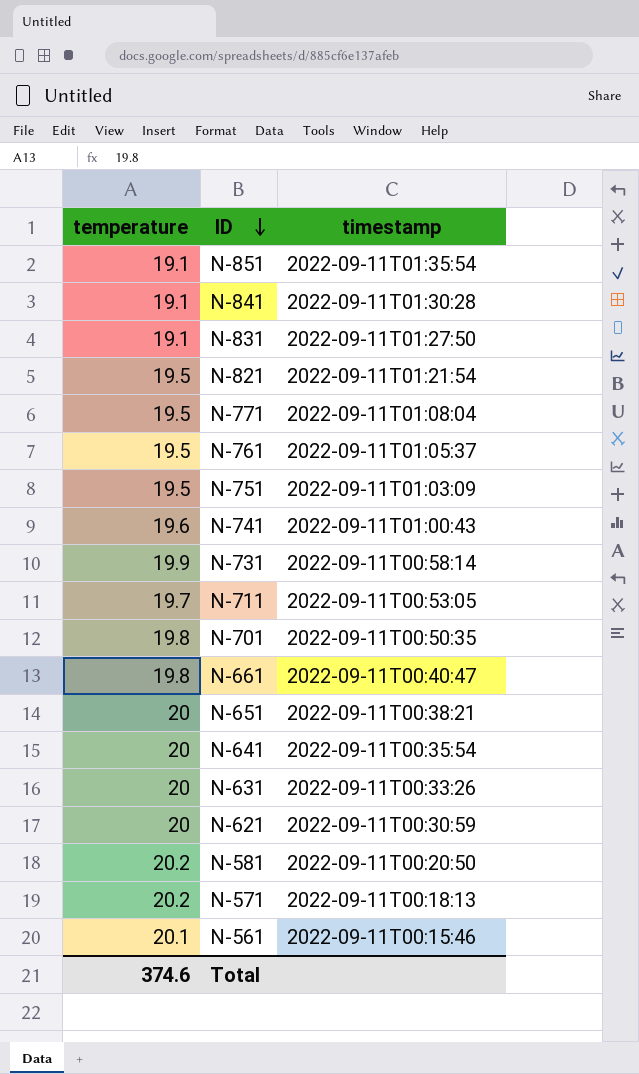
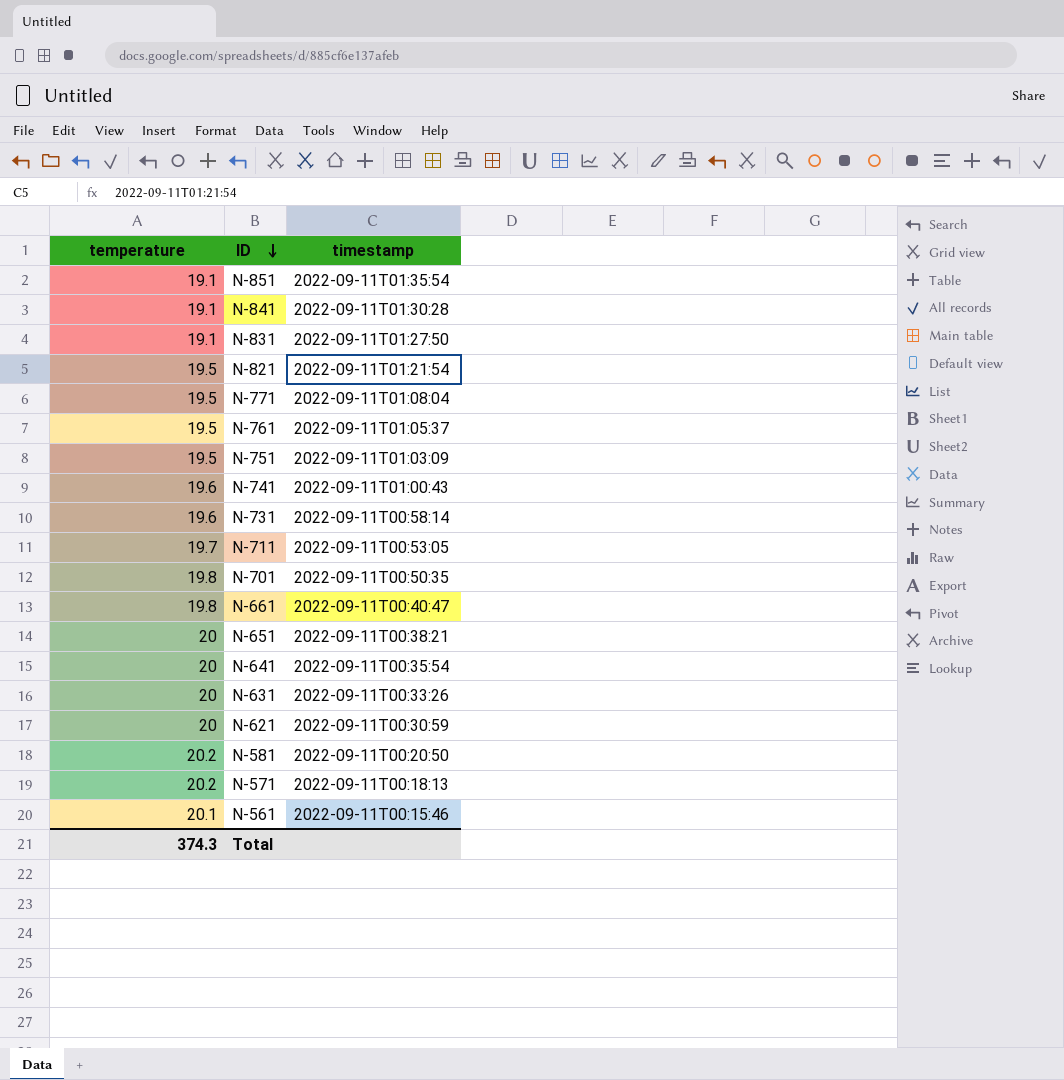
N-731 | temperature: 19.9 -> 19.6
Total | temperature: 374.6 -> 374.3

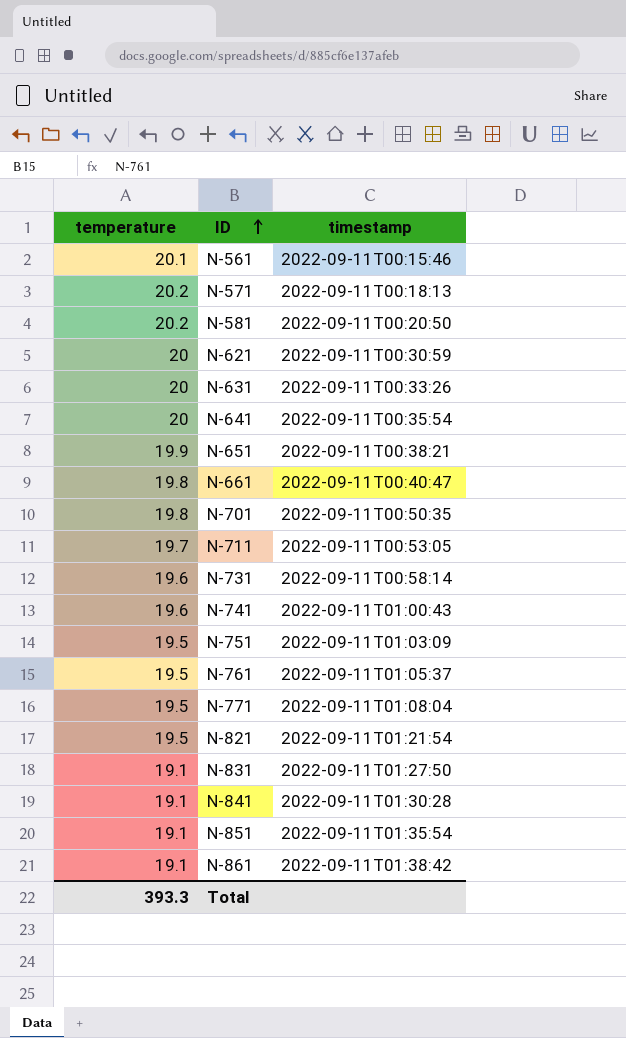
row order: ID descending -> ID ascending
N-651 | temperature: 20 -> 19.9
row N-861: none -> 19.1 | 2022-09-11T01:38:42
Total | temperature: 374.3 -> 393.3

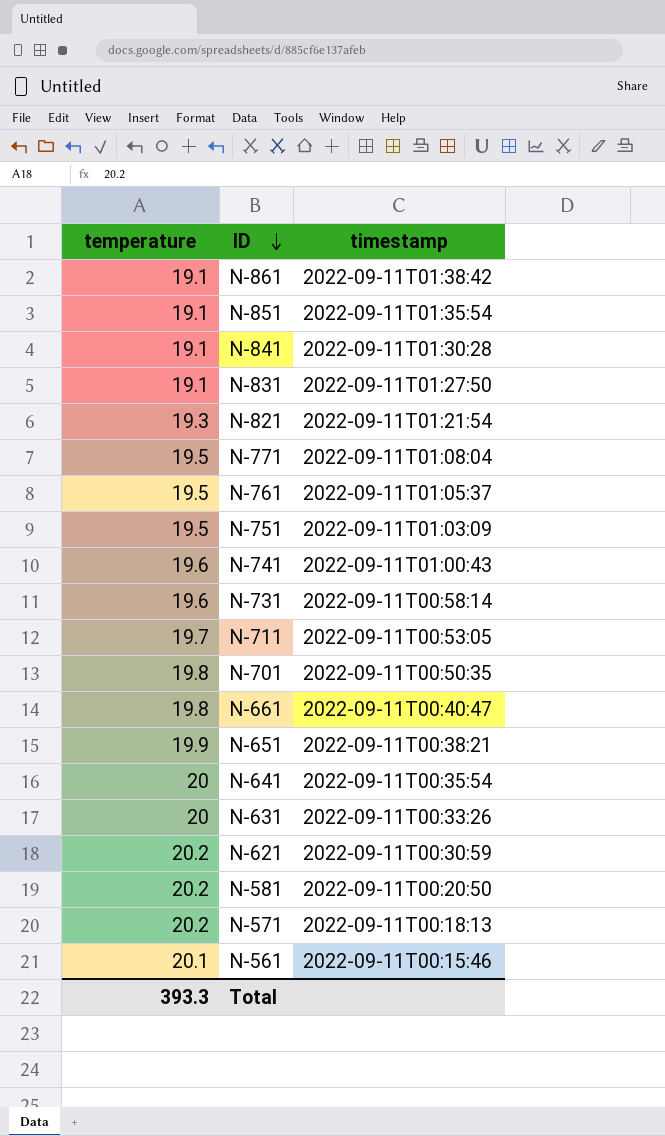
row order: ID ascending -> ID descending
N-821 | temperature: 19.5 -> 19.3
N-621 | temperature: 20 -> 20.2

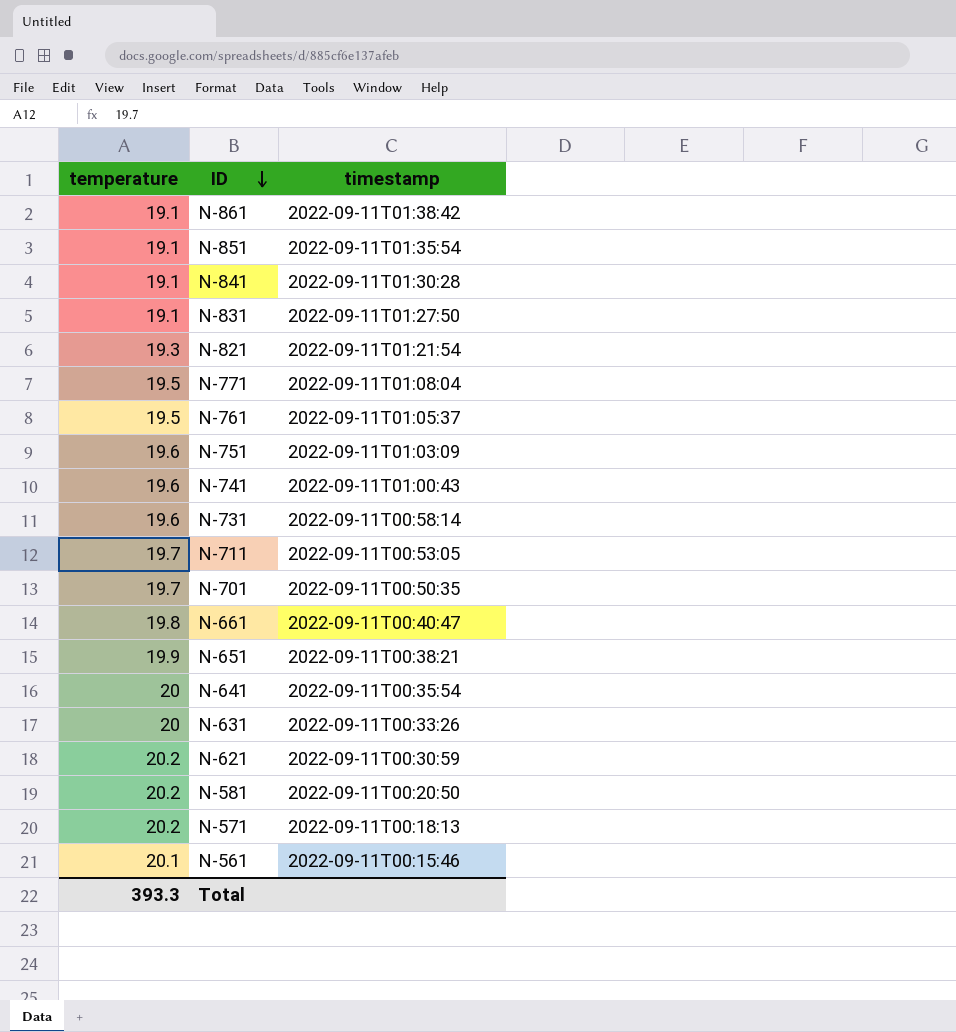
N-751 | temperature: 19.5 -> 19.6
N-701 | temperature: 19.8 -> 19.7

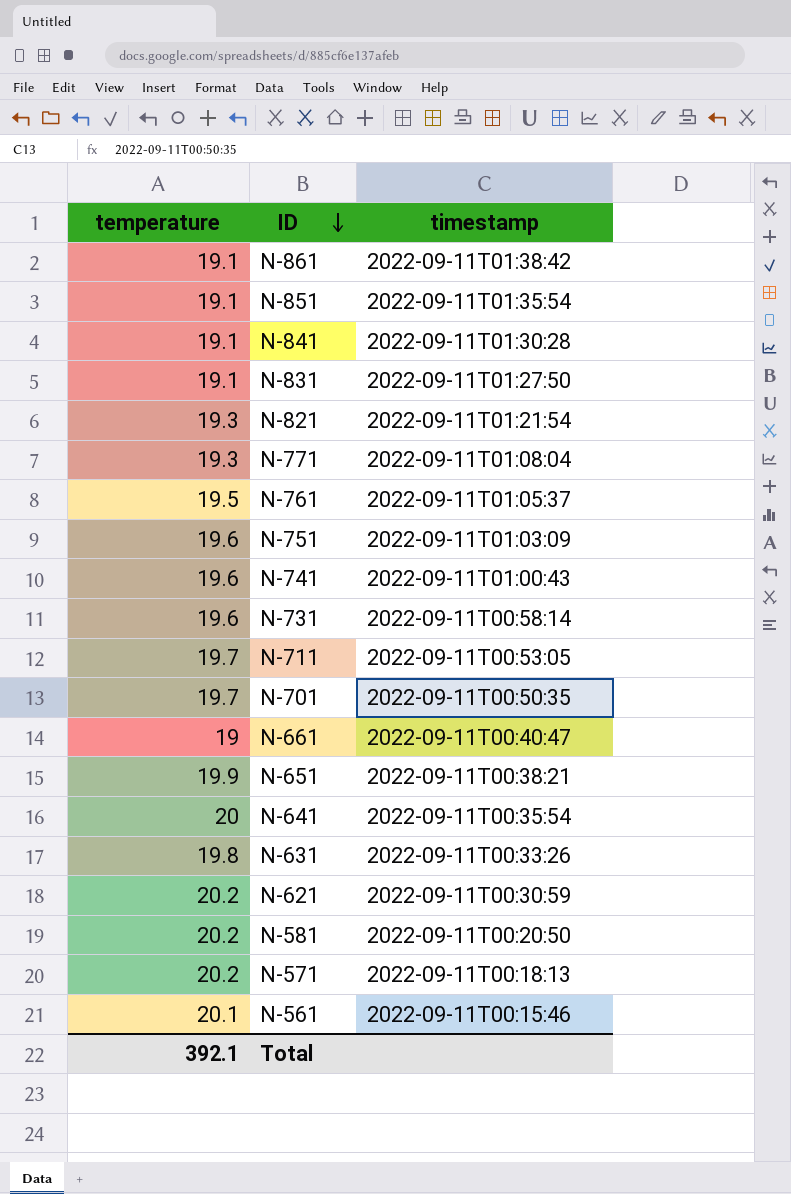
N-771 | temperature: 19.5 -> 19.3
N-661 | temperature: 19.8 -> 19
N-631 | temperature: 20 -> 19.8
Total | temperature: 393.3 -> 392.1

